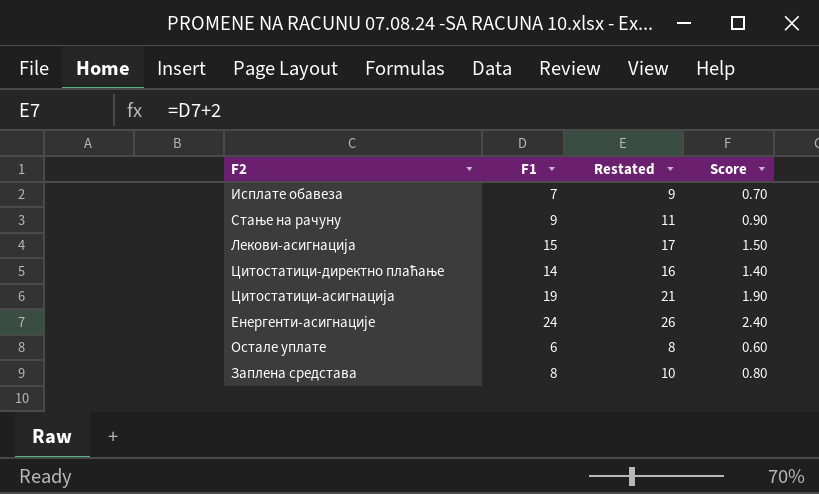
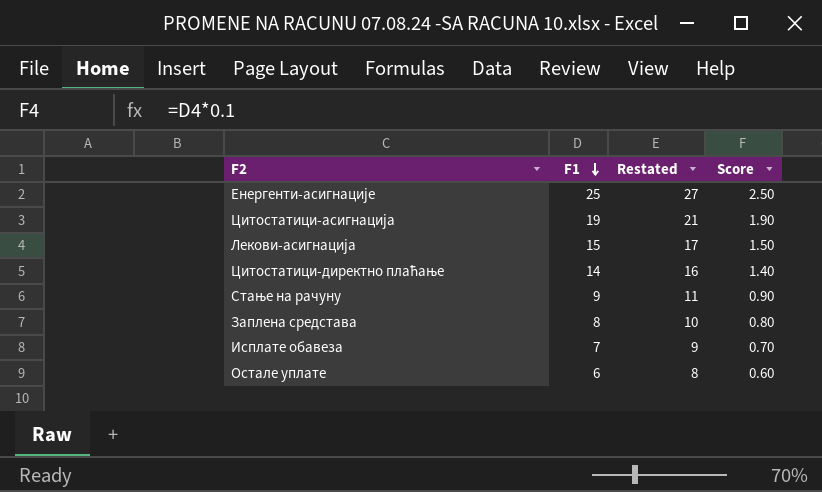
row order: none -> F1 descending
Енергенти-асигнације | F1: 24 -> 25
Енергенти-асигнације | Restated: 26 -> 27
Енергенти-асигнације | Score: 2.40 -> 2.50

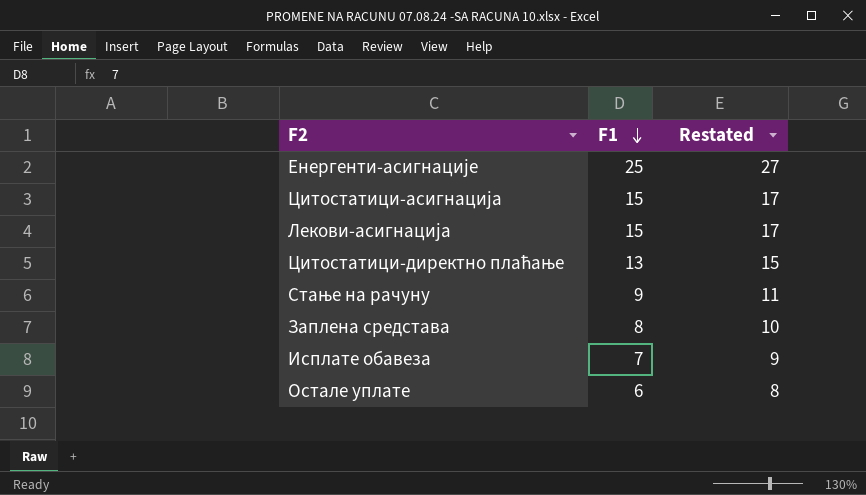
column Score | formula: [F1] * 0.1 -> none
Цитостатици-асигнација | F1: 19 -> 15
Цитостатици-асигнација | Restated: 21 -> 17
Цитостатици-директно плаћање | F1: 14 -> 13
Цитостатици-директно плаћање | Restated: 16 -> 15

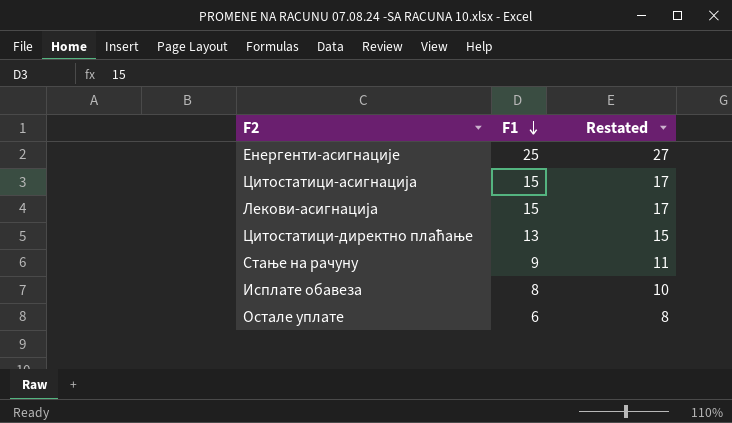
row Заплена средстава: 8 | 10 -> none
Исплате обавеза | F1: 7 -> 8
Исплате обавеза | Restated: 9 -> 10

